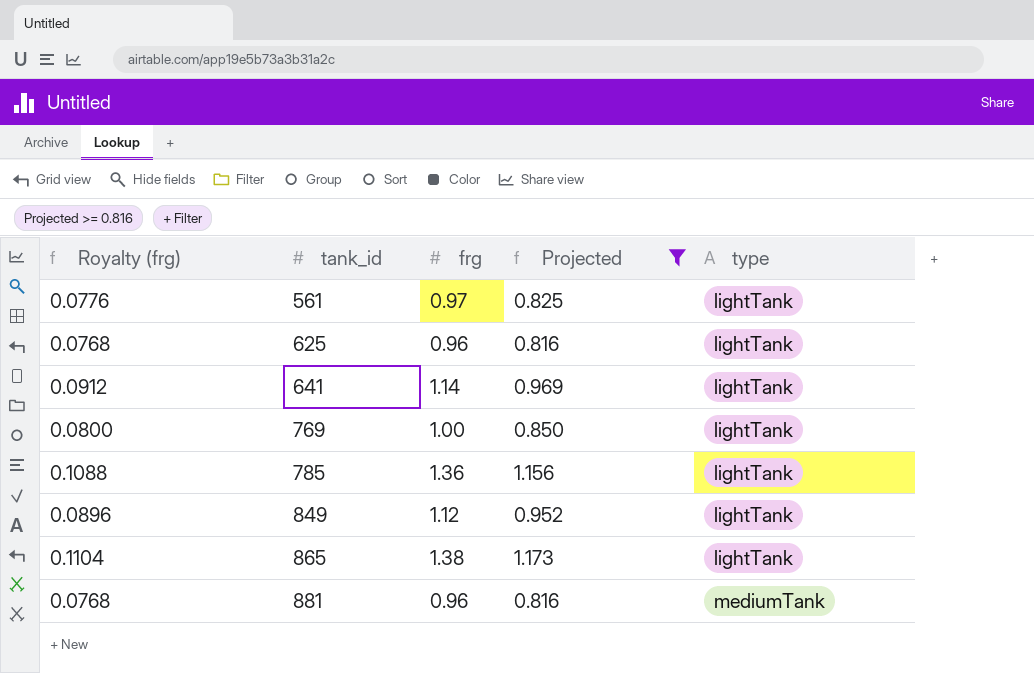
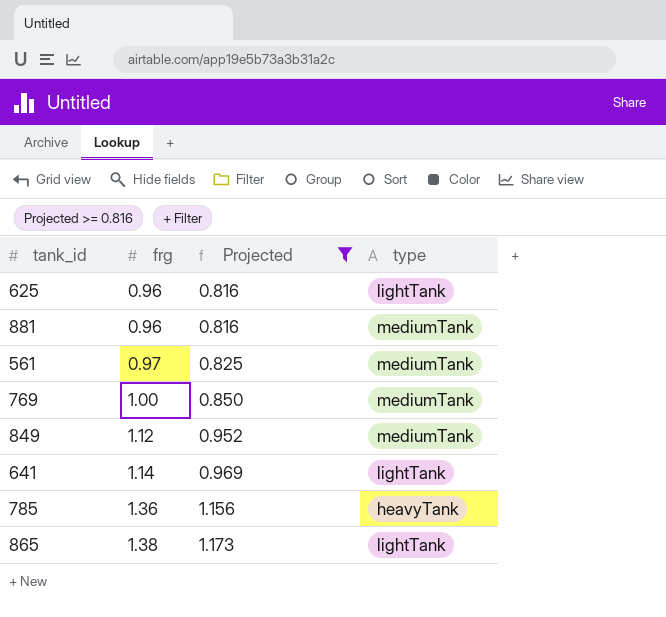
row order: tank_id ascending -> frg ascending
column Royalty (frg) | formula: [frg] * 0.08 -> none
561 | type: lightTank -> mediumTank
769 | type: lightTank -> mediumTank
849 | type: lightTank -> mediumTank
785 | type: lightTank -> heavyTank

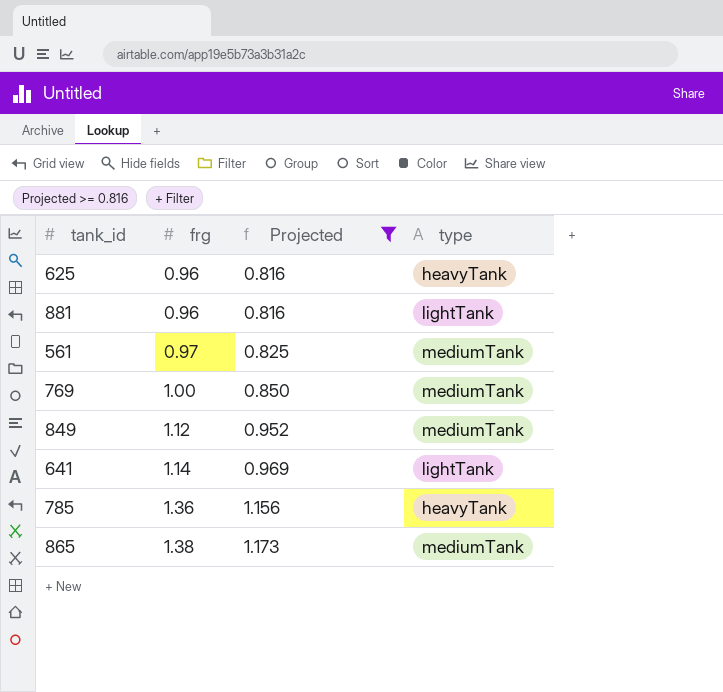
625 | type: lightTank -> heavyTank
881 | type: mediumTank -> lightTank
865 | type: lightTank -> mediumTank

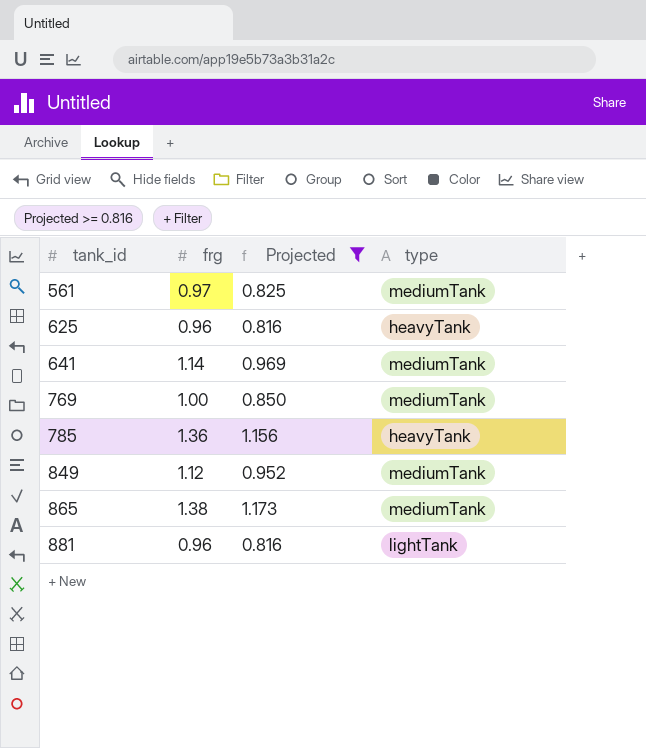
row order: frg ascending -> tank_id ascending
641 | type: lightTank -> mediumTank

